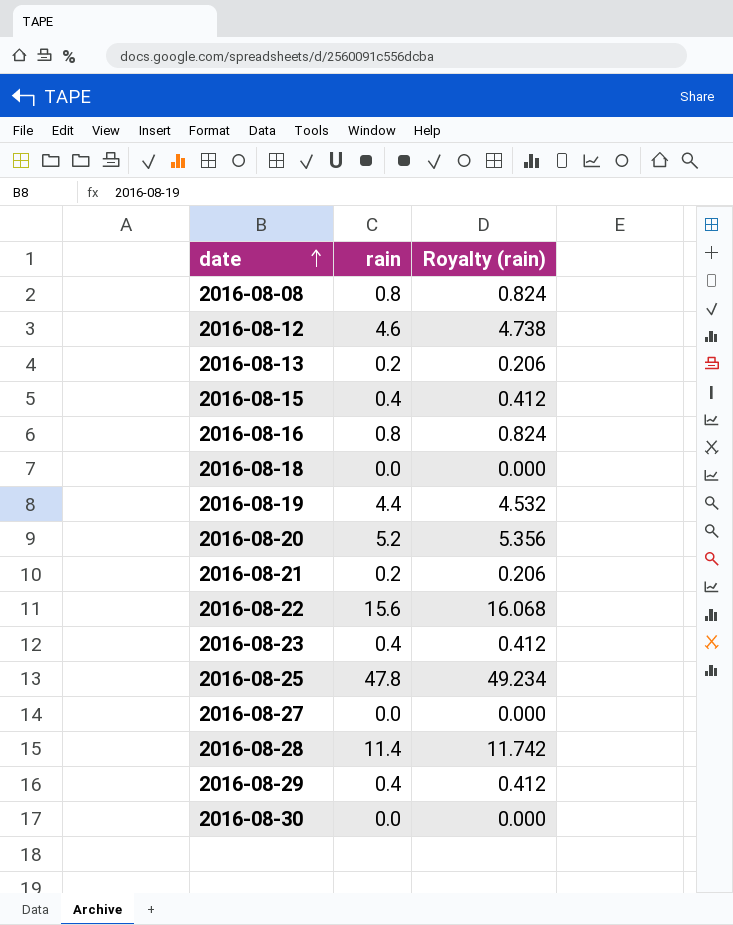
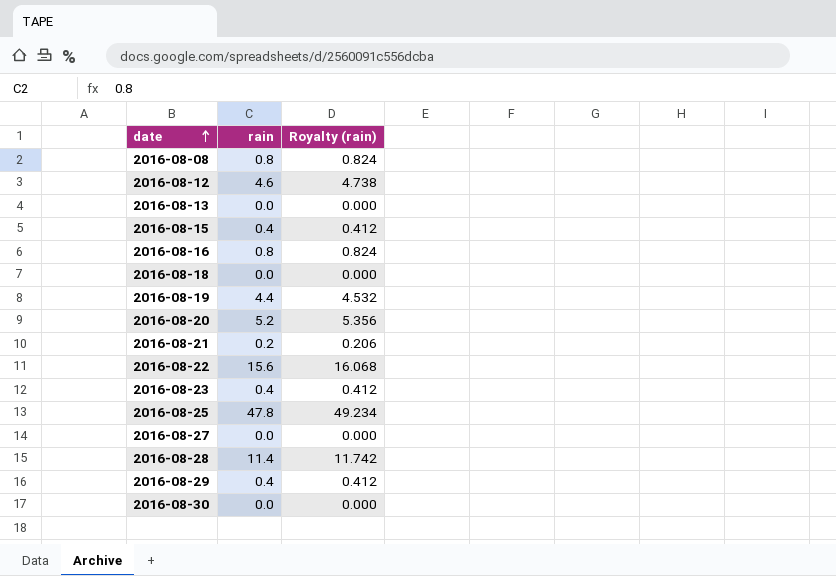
2016-08-13 | rain: 0.2 -> 0.0
2016-08-13 | Royalty (rain): 0.206 -> 0.000

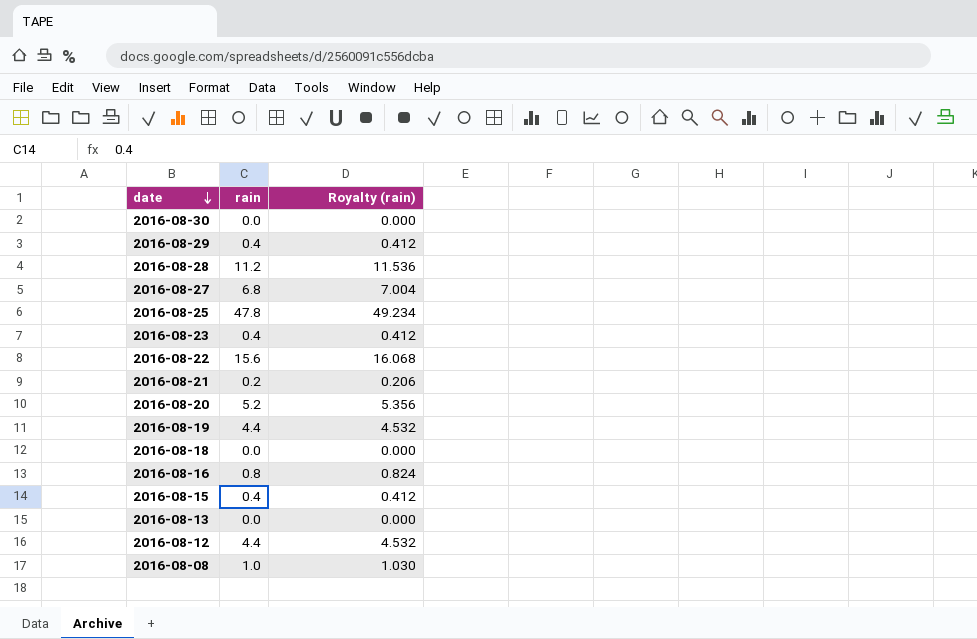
row order: date ascending -> date descending
2016-08-28 | rain: 11.4 -> 11.2
2016-08-28 | Royalty (rain): 11.742 -> 11.536
2016-08-27 | rain: 0.0 -> 6.8
2016-08-27 | Royalty (rain): 0.000 -> 7.004
2016-08-12 | rain: 4.6 -> 4.4
2016-08-12 | Royalty (rain): 4.738 -> 4.532
2016-08-08 | rain: 0.8 -> 1.0
2016-08-08 | Royalty (rain): 0.824 -> 1.030

